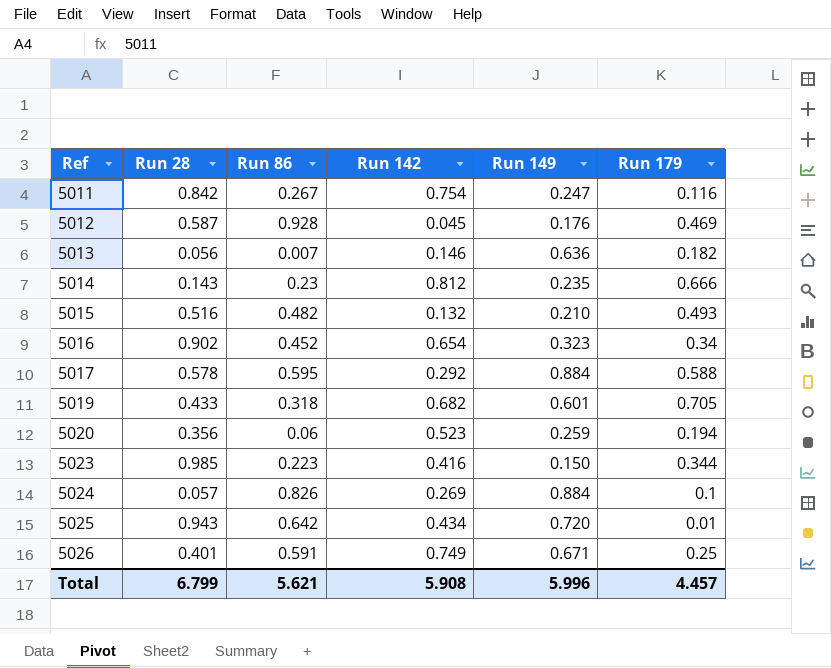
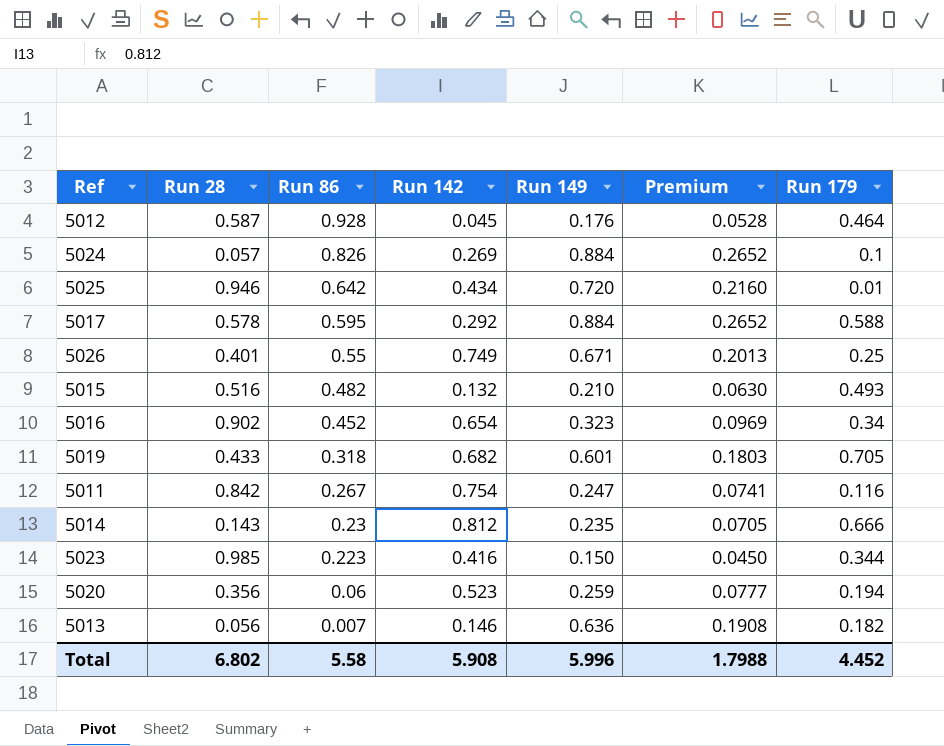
row order: Ref ascending -> Run 86 descending
column Premium | formula: none -> [Run 149] * 0.3
5012 | Run 179: 0.469 -> 0.464
5025 | Run 28: 0.943 -> 0.946
5026 | Run 86: 0.591 -> 0.55
Total | Run 28: 6.799 -> 6.802
Total | Run 86: 5.621 -> 5.58
Total | Run 179: 4.457 -> 4.452

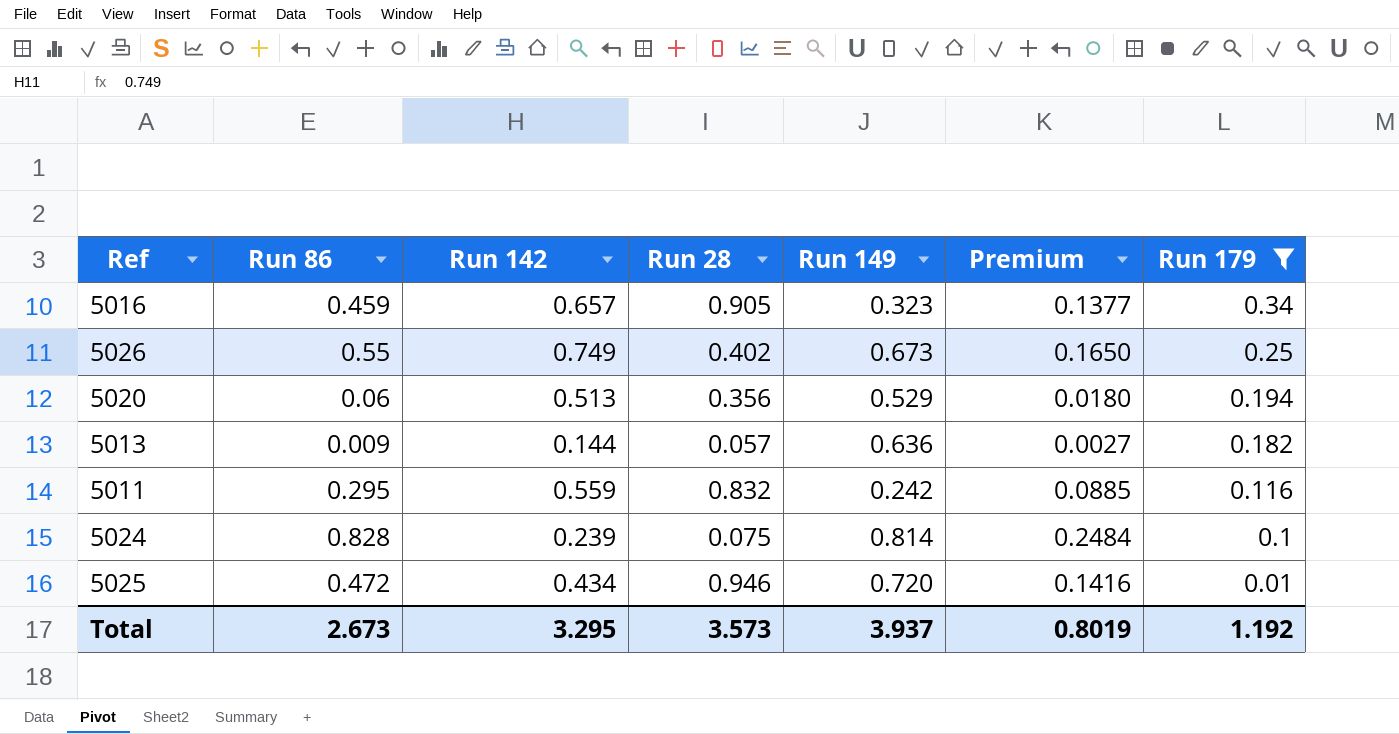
filter: none -> Run 179 <= 0.34
row order: Run 86 descending -> Run 179 descending
column Run 28 | position: 2 -> 4
column Premium | formula: [Run 149] * 0.3 -> [Run 86] * 0.3
5016 | Run 86: 0.452 -> 0.459
5016 | Run 142: 0.654 -> 0.657
5016 | Run 28: 0.902 -> 0.905
5026 | Run 28: 0.401 -> 0.402
5026 | Run 149: 0.671 -> 0.673
5020 | Run 142: 0.523 -> 0.513
5020 | Run 149: 0.259 -> 0.529
5013 | Run 86: 0.007 -> 0.009
5013 | Run 142: 0.146 -> 0.144
5013 | Run 28: 0.056 -> 0.057
5011 | Run 86: 0.267 -> 0.295
5011 | Run 142: 0.754 -> 0.559
5011 | Run 28: 0.842 -> 0.832
5011 | Run 149: 0.247 -> 0.242
5024 | Run 86: 0.826 -> 0.828
5024 | Run 142: 0.269 -> 0.239
5024 | Run 28: 0.057 -> 0.075
5024 | Run 149: 0.884 -> 0.814
5025 | Run 86: 0.642 -> 0.472
Total | Run 86: 5.58 -> 2.673
Total | Run 142: 5.908 -> 3.295
Total | Run 28: 6.802 -> 3.573
Total | Run 149: 5.996 -> 3.937
Total | Premium: 1.7988 -> 0.8019
Total | Run 179: 4.452 -> 1.192

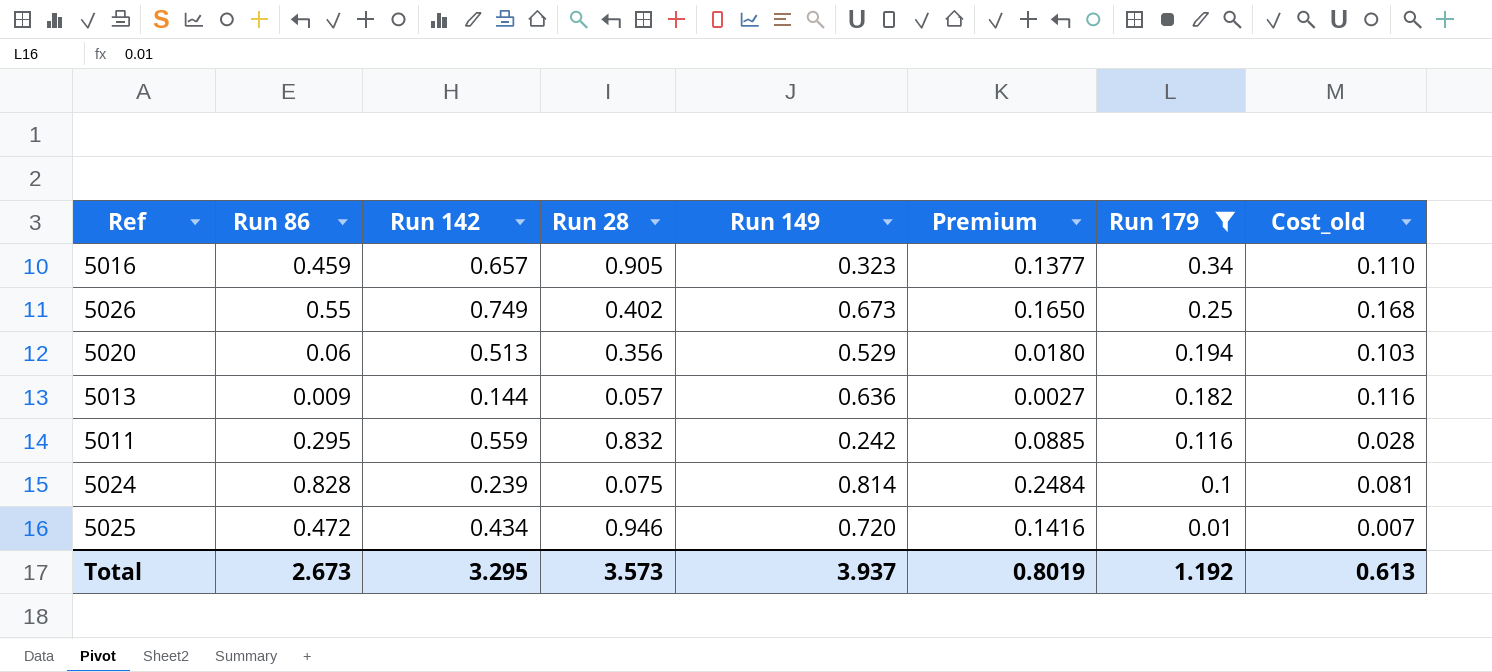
column Cost_old | formula: none -> [Run 149] * [Run 179]

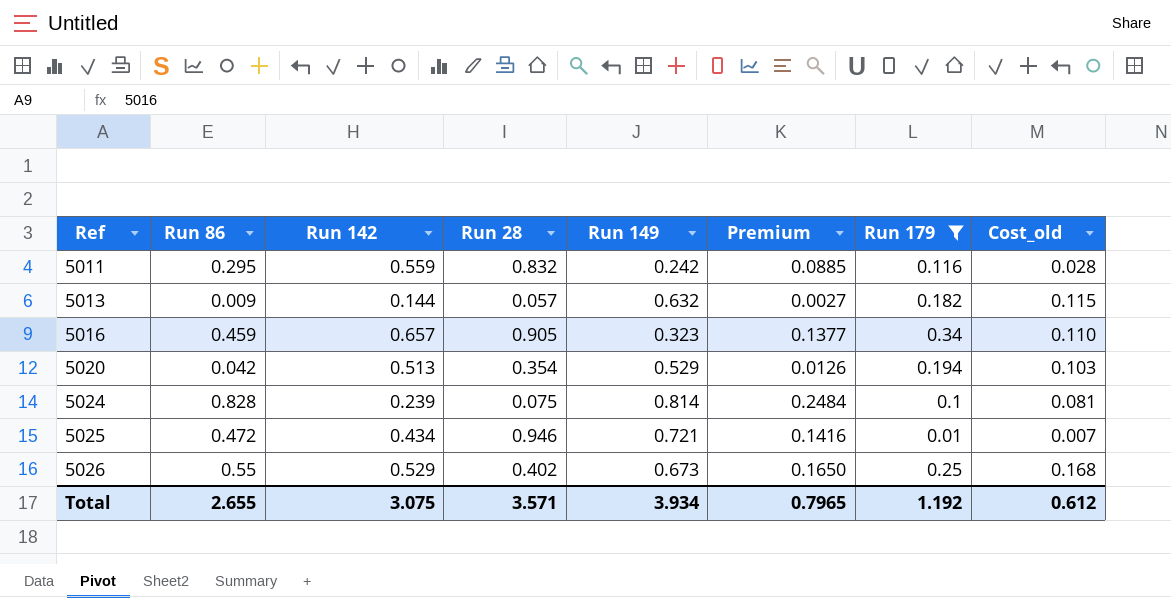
row order: Run 179 descending -> Ref ascending
5013 | Run 149: 0.636 -> 0.632
5013 | Cost_old: 0.116 -> 0.115
5020 | Run 86: 0.06 -> 0.042
5020 | Run 28: 0.356 -> 0.354
5020 | Premium: 0.0180 -> 0.0126
5025 | Run 149: 0.720 -> 0.721
5026 | Run 142: 0.749 -> 0.529
Total | Run 86: 2.673 -> 2.655
Total | Run 142: 3.295 -> 3.075
Total | Run 28: 3.573 -> 3.571
Total | Run 149: 3.937 -> 3.934
Total | Premium: 0.8019 -> 0.7965
Total | Cost_old: 0.613 -> 0.612

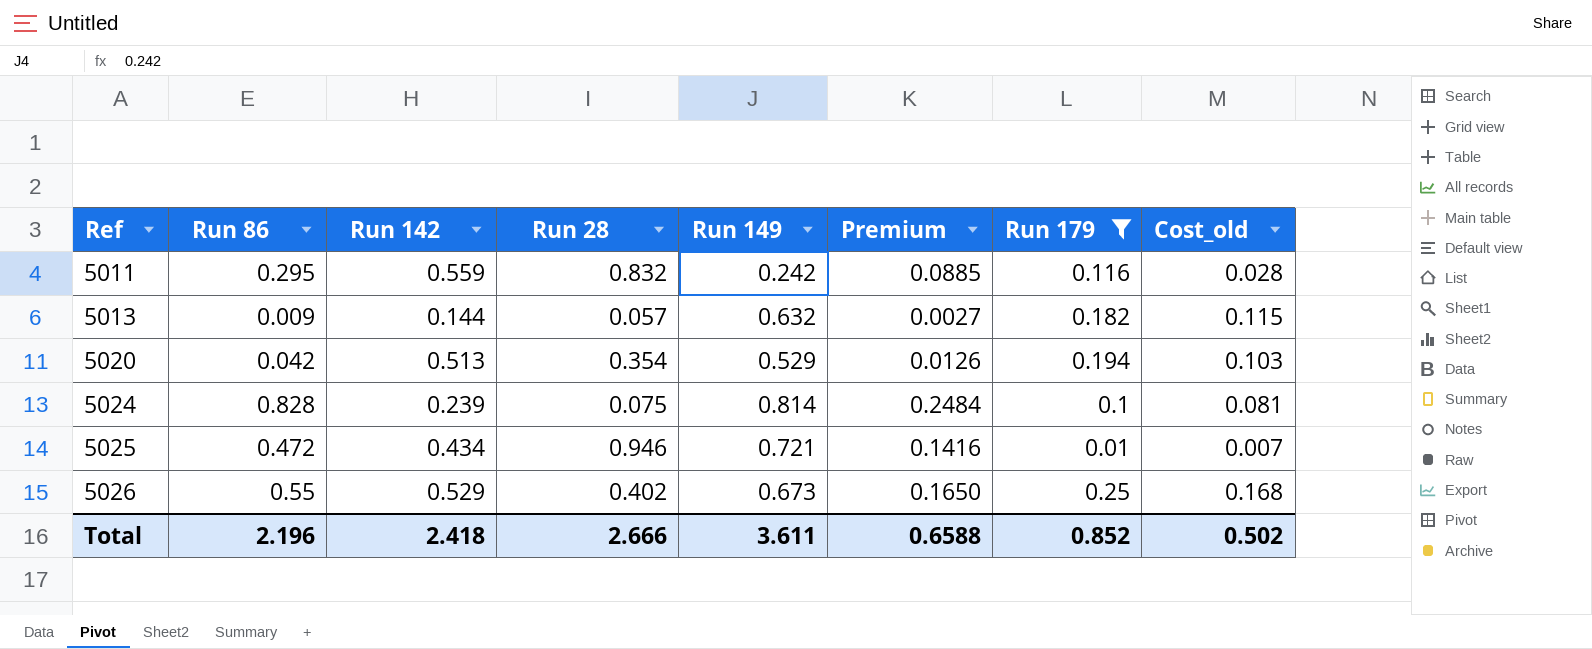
row 5016: 0.459 | 0.657 | 0.905 | 0.323 | 0.1377 | 0.34 | 0.110 -> none
Total | Run 86: 2.655 -> 2.196
Total | Run 142: 3.075 -> 2.418
Total | Run 28: 3.571 -> 2.666
Total | Run 149: 3.934 -> 3.611
Total | Premium: 0.7965 -> 0.6588
Total | Run 179: 1.192 -> 0.852
Total | Cost_old: 0.612 -> 0.502

